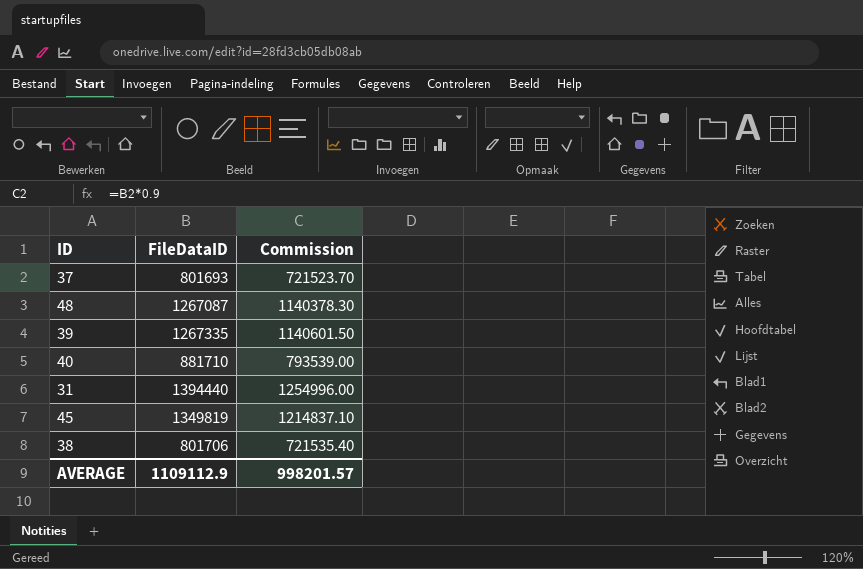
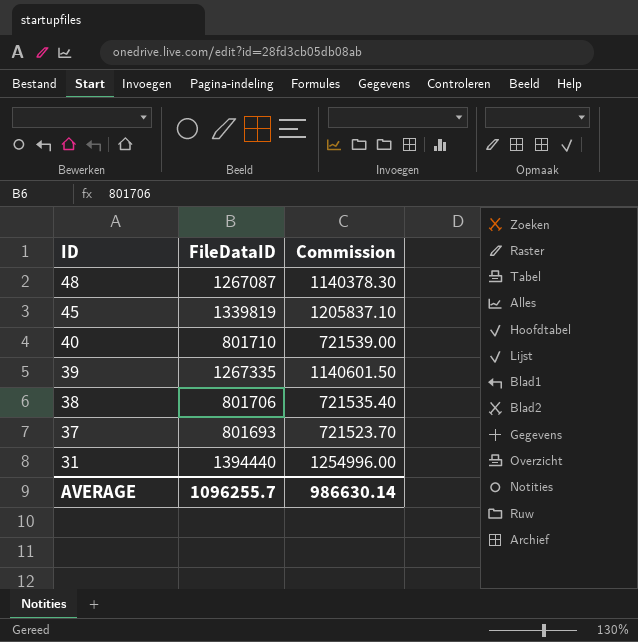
row order: none -> ID descending
45 | FileDataID: 1349819 -> 1339819
45 | Commission: 1214837.10 -> 1205837.10
40 | FileDataID: 881710 -> 801710
40 | Commission: 793539.00 -> 721539.00
AVERAGE | FileDataID: 1109112.9 -> 1096255.7
AVERAGE | Commission: 998201.57 -> 986630.14

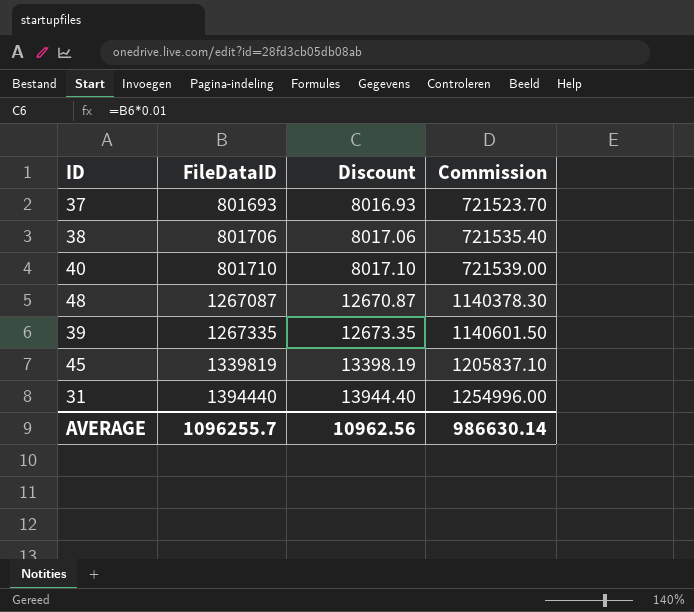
row order: ID descending -> FileDataID ascending
column Discount | formula: none -> [FileDataID] * 0.01

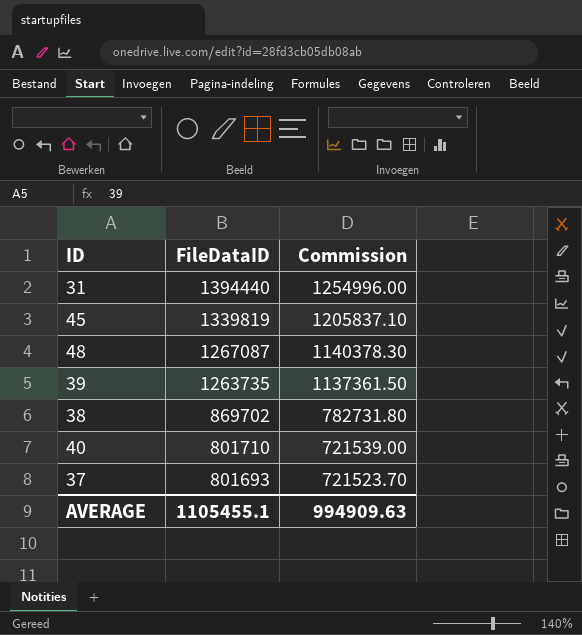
row order: FileDataID ascending -> FileDataID descending
column Discount | formula: [FileDataID] * 0.01 -> none
39 | FileDataID: 1267335 -> 1263735
39 | Commission: 1140601.50 -> 1137361.50
38 | FileDataID: 801706 -> 869702
38 | Commission: 721535.40 -> 782731.80
AVERAGE | FileDataID: 1096255.7 -> 1105455.1
AVERAGE | Commission: 986630.14 -> 994909.63

